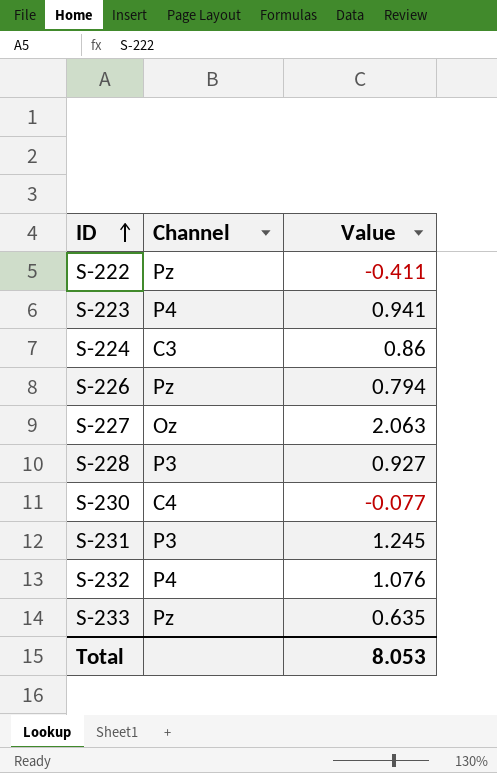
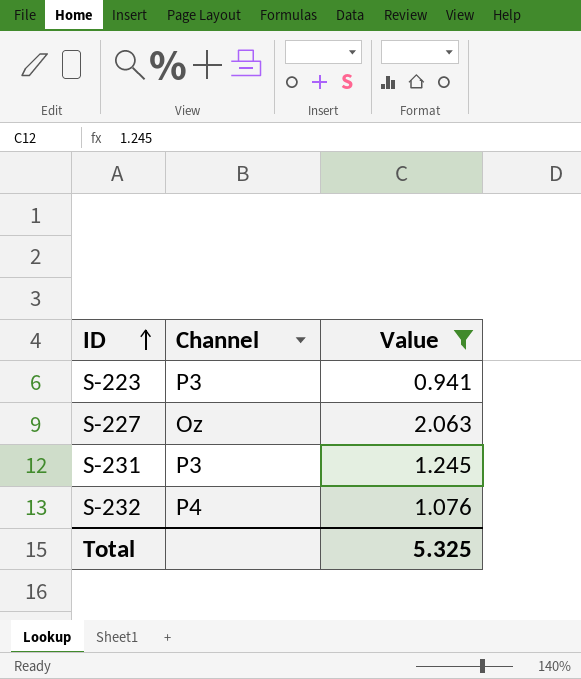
filter: none -> Value >= 0.941
S-223 | Channel: P4 -> P3
Total | Value: 8.053 -> 5.325

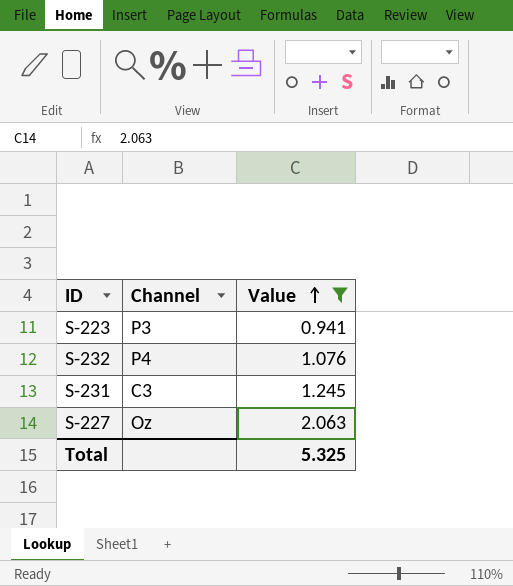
row order: ID ascending -> Value ascending
S-231 | Channel: P3 -> C3

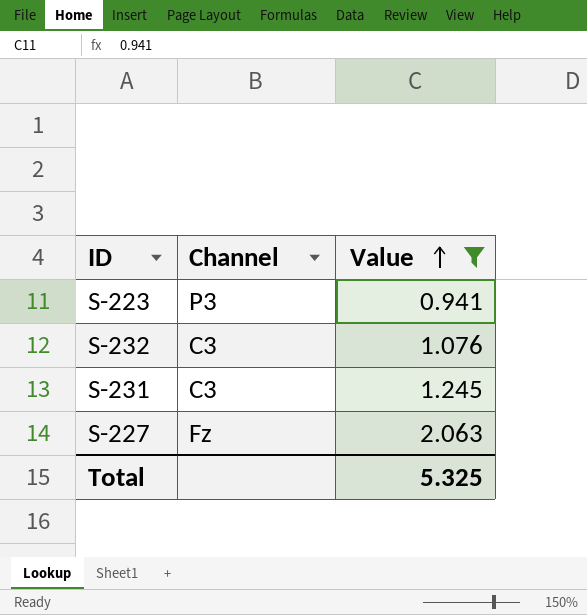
S-232 | Channel: P4 -> C3
S-227 | Channel: Oz -> Fz

